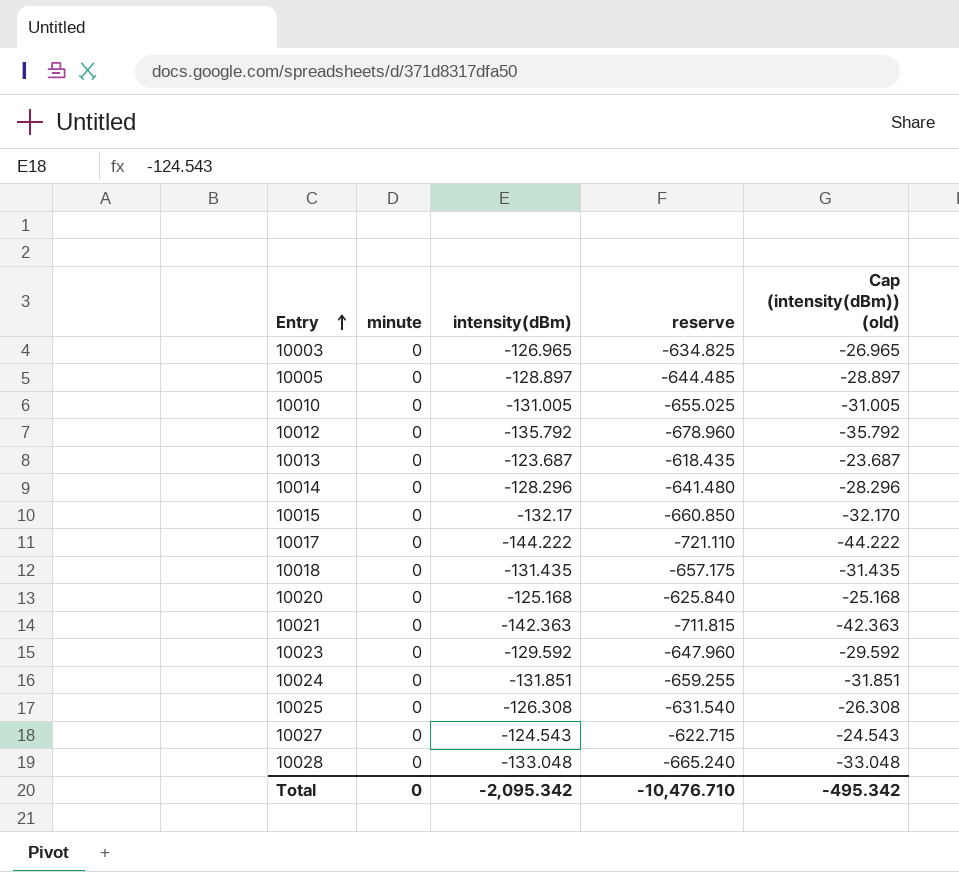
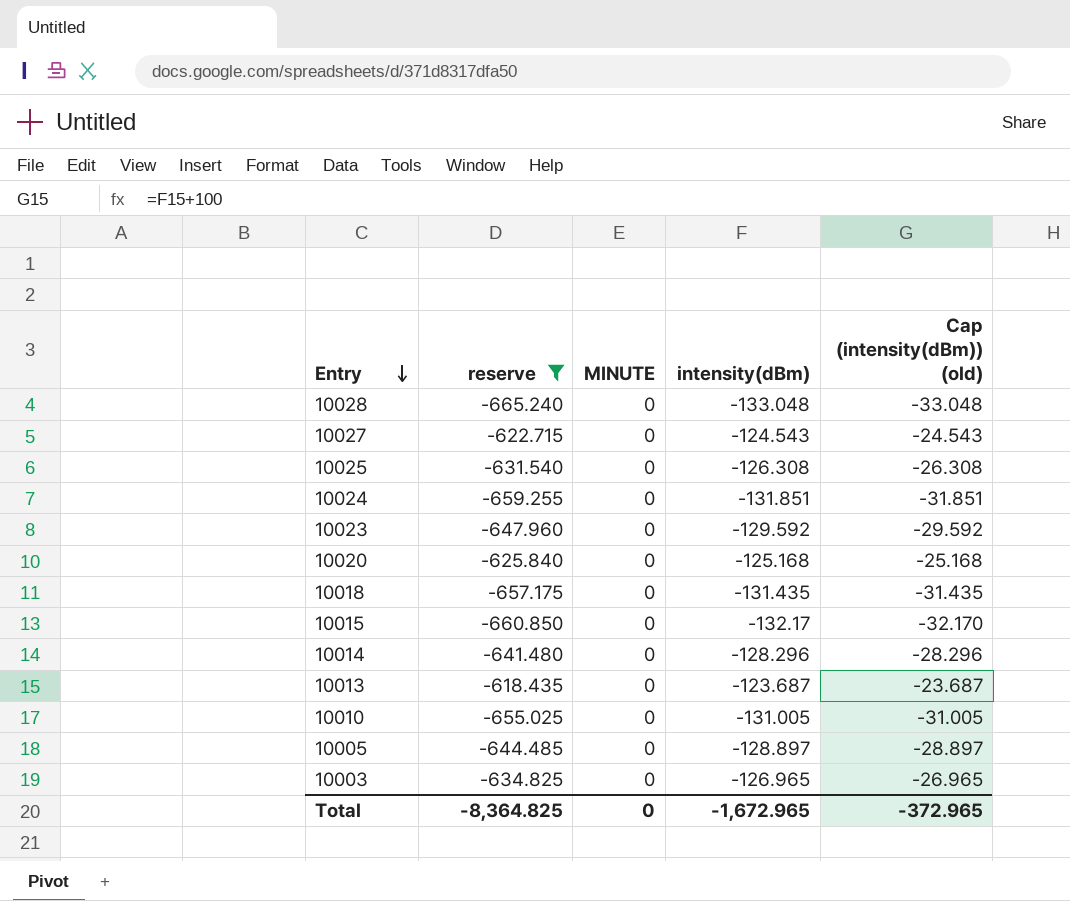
filter: none -> reserve >= -665.240
row order: Entry ascending -> Entry descending
column reserve | position: 4 -> 2
column name: minute -> MINUTE
Total | reserve: -10,476.710 -> -8,364.825
Total | intensity(dBm): -2,095.342 -> -1,672.965
Total | Cap (intensity(dBm)) (old): -495.342 -> -372.965

